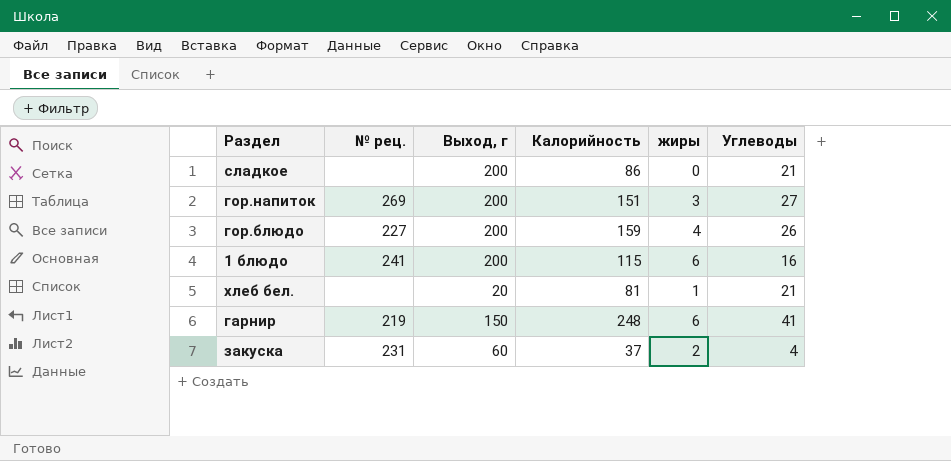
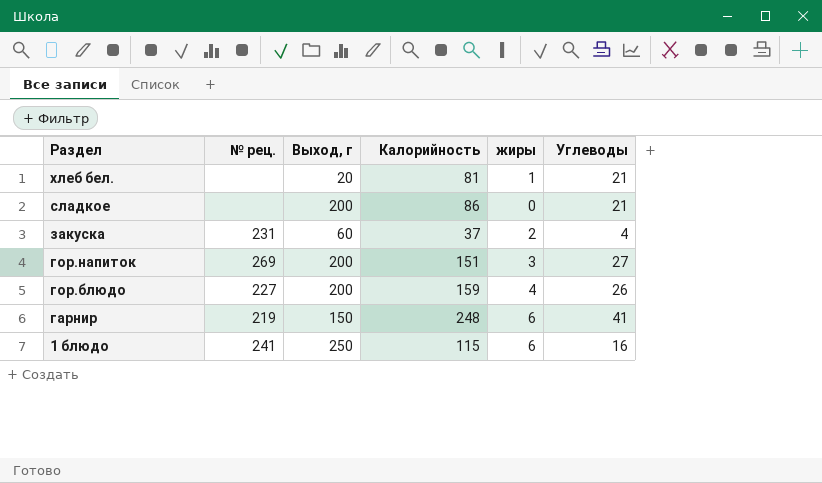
row order: none -> Раздел descending
1 блюдо | Выход, г: 200 -> 250

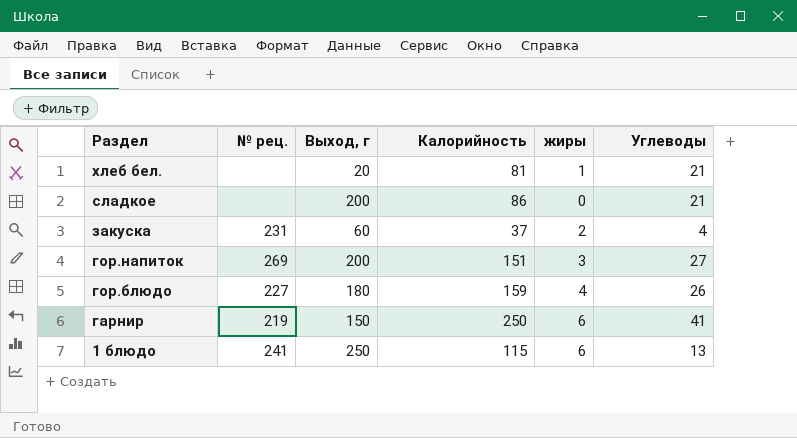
гор.блюдо | Выход, г: 200 -> 180
гарнир | Калорийность: 248 -> 250
1 блюдо | Углеводы: 16 -> 13

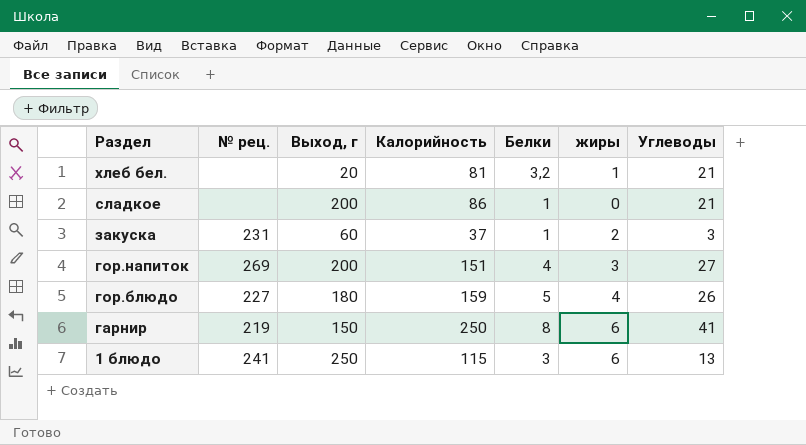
column Белки | position: none -> 5
закуска | Углеводы: 4 -> 3

